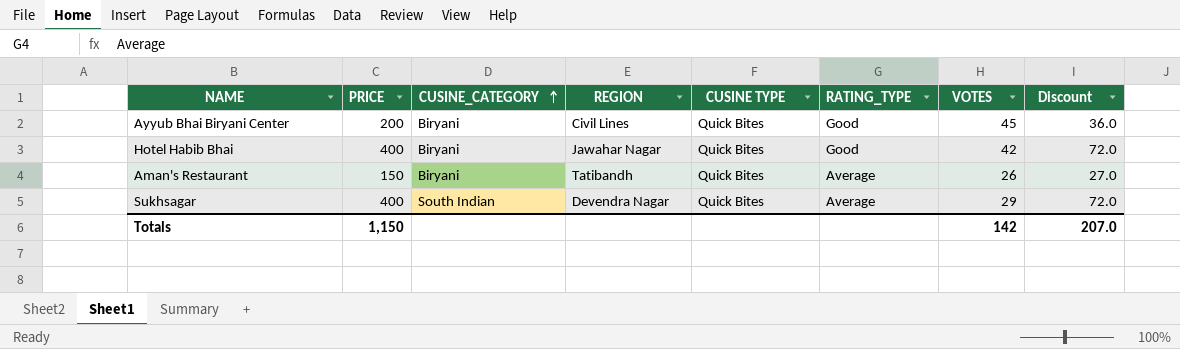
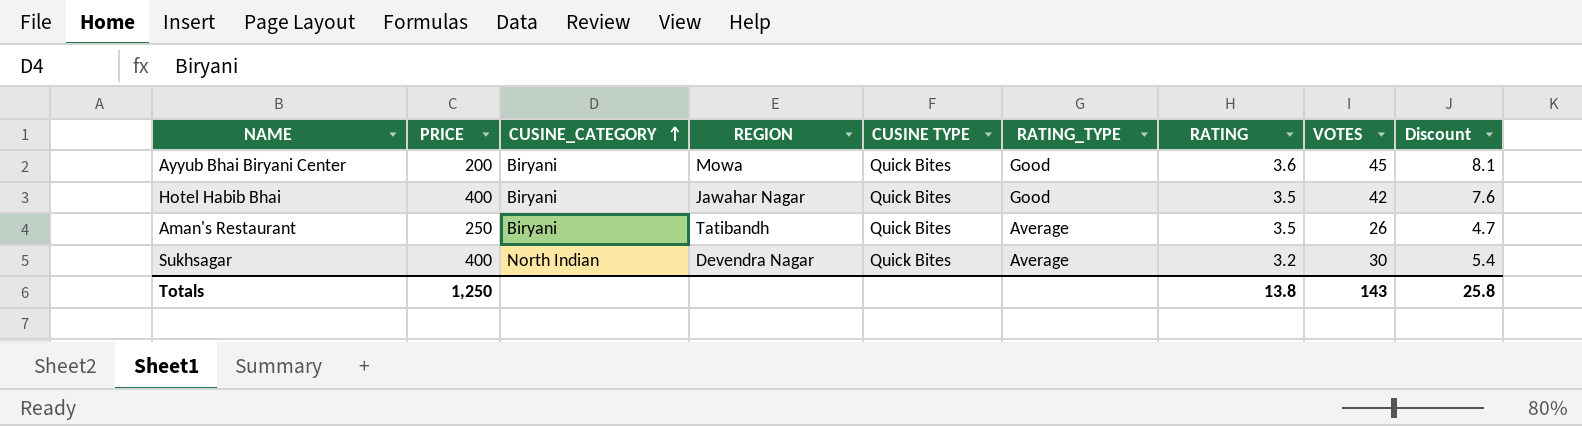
column RATING | position: none -> 7
column Discount | formula: [PRICE] * 0.18 -> [VOTES] * 0.18
Ayyub Bhai Biryani Center | REGION: Civil Lines -> Mowa
Aman's Restaurant | PRICE: 150 -> 250
Sukhsagar | CUSINE_CATEGORY: South Indian -> North Indian
Sukhsagar | VOTES: 29 -> 30
Totals | PRICE: 1,150 -> 1,250
Totals | VOTES: 142 -> 143
Totals | Discount: 207.0 -> 25.8

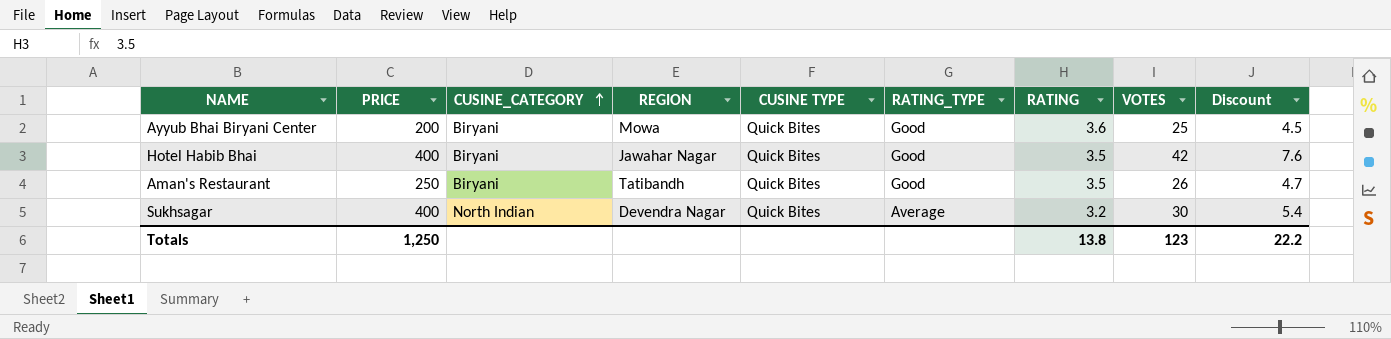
Ayyub Bhai Biryani Center | VOTES: 45 -> 25
Ayyub Bhai Biryani Center | Discount: 8.1 -> 4.5
Aman's Restaurant | RATING_TYPE: Average -> Good
Totals | VOTES: 143 -> 123
Totals | Discount: 25.8 -> 22.2

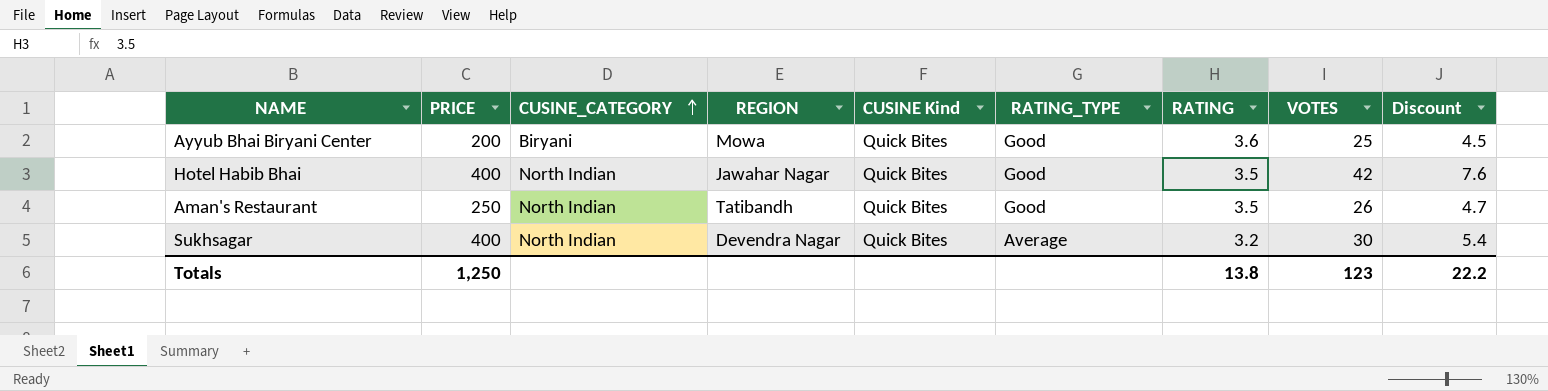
column name: CUSINE TYPE -> CUSINE Kind
Hotel Habib Bhai | CUSINE_CATEGORY: Biryani -> North Indian
Aman's Restaurant | CUSINE_CATEGORY: Biryani -> North Indian

